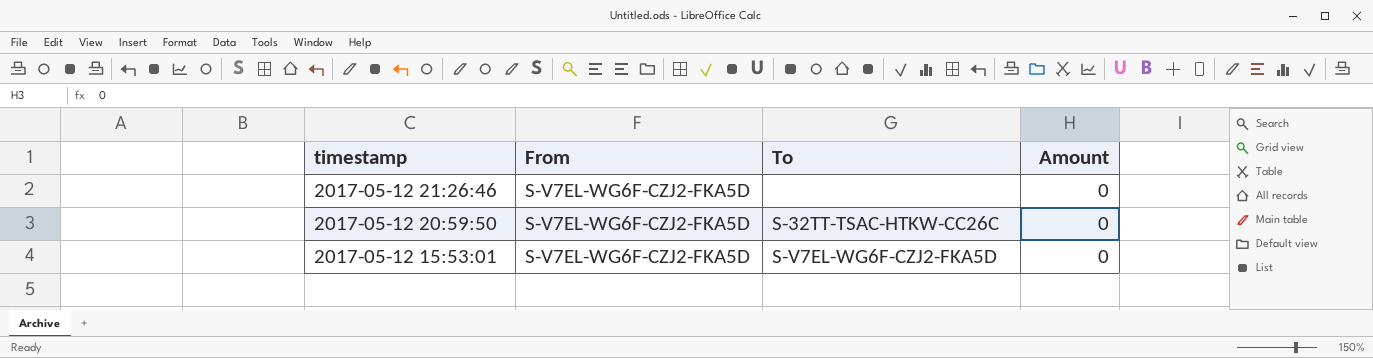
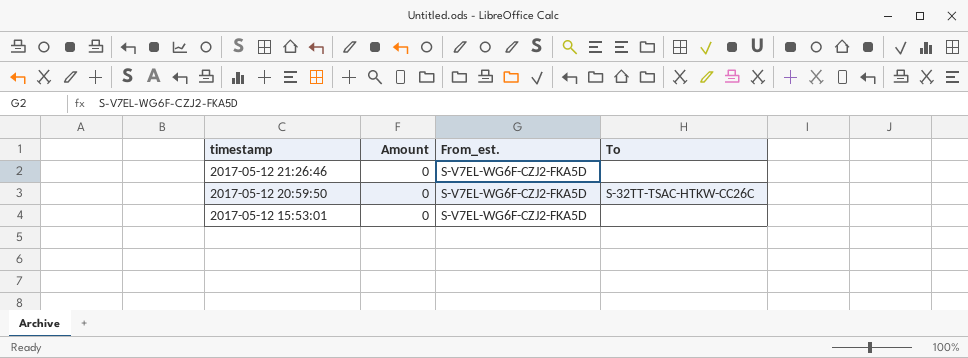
column Amount | position: 4 -> 2
column name: From -> From_est.
2017-05-12 15:53:01 | To: S-V7EL-WG6F-CZJ2-FKA5D -> none

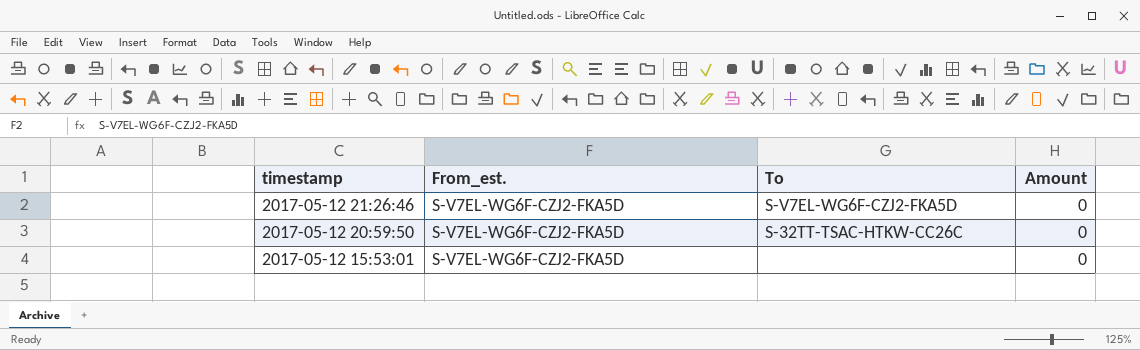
column Amount | position: 2 -> 4
2017-05-12 21:26:46 | To: none -> S-V7EL-WG6F-CZJ2-FKA5D

